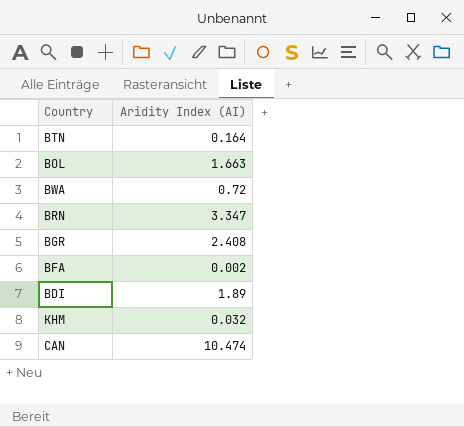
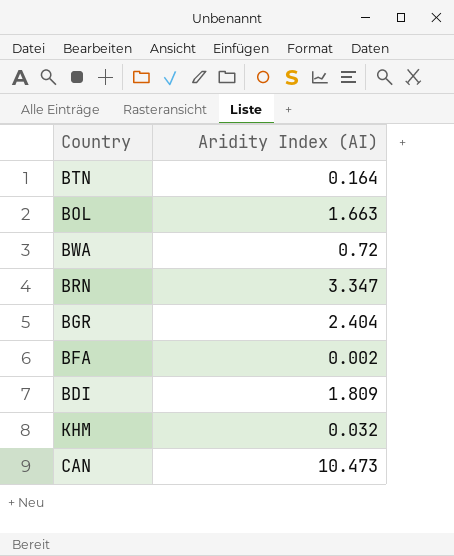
BGR | Aridity Index (AI): 2.408 -> 2.404
BDI | Aridity Index (AI): 1.89 -> 1.809
CAN | Aridity Index (AI): 10.474 -> 10.473

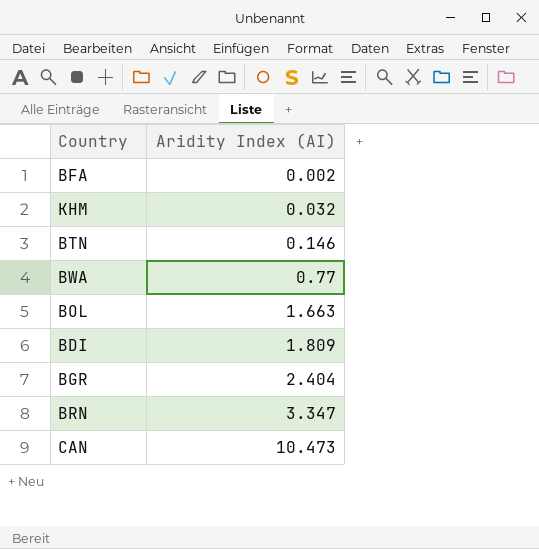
row order: none -> Aridity Index (AI) ascending
BTN | Aridity Index (AI): 0.164 -> 0.146
BWA | Aridity Index (AI): 0.72 -> 0.77

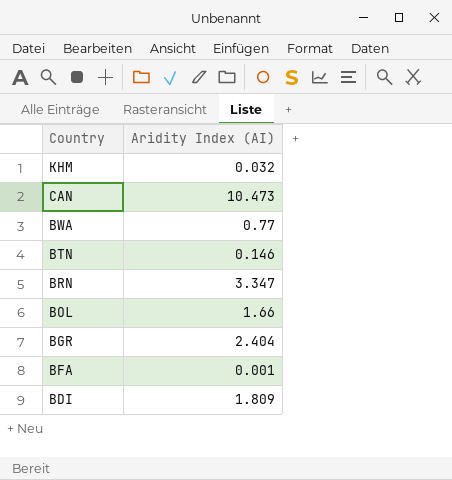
row order: Aridity Index (AI) ascending -> Country descending
BOL | Aridity Index (AI): 1.663 -> 1.66
BFA | Aridity Index (AI): 0.002 -> 0.001

